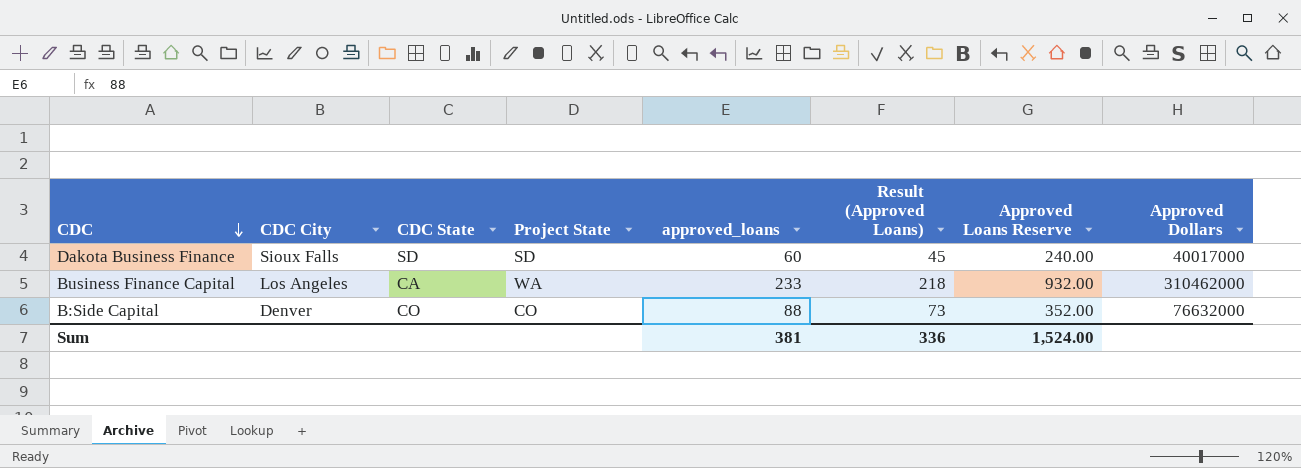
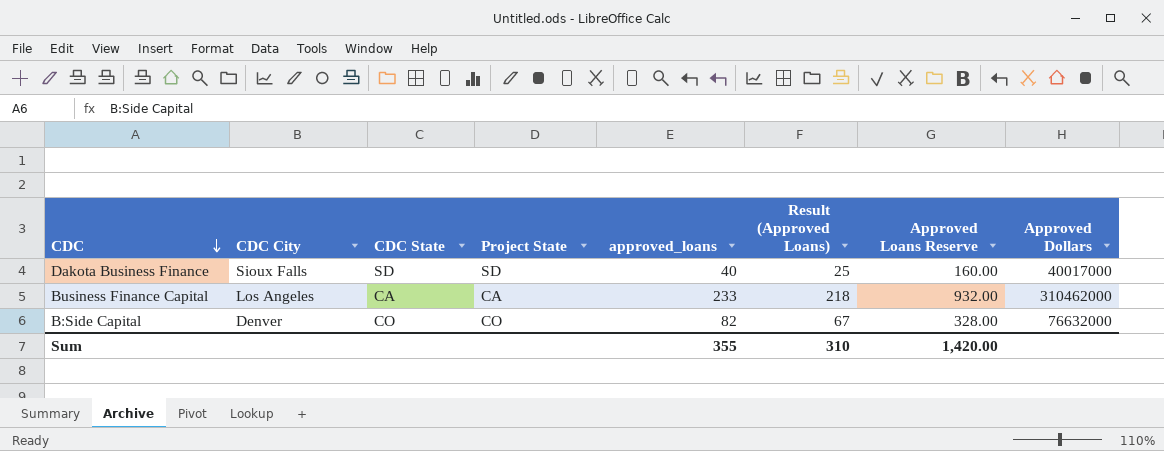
Dakota Business Finance | approved_loans: 60 -> 40
Dakota Business Finance | Result (Approved Loans): 45 -> 25
Dakota Business Finance | Approved Loans Reserve: 240.00 -> 160.00
Business Finance Capital | Project State: WA -> CA
B:Side Capital | approved_loans: 88 -> 82
B:Side Capital | Result (Approved Loans): 73 -> 67
B:Side Capital | Approved Loans Reserve: 352.00 -> 328.00
Sum | approved_loans: 381 -> 355
Sum | Result (Approved Loans): 336 -> 310
Sum | Approved Loans Reserve: 1,524.00 -> 1,420.00

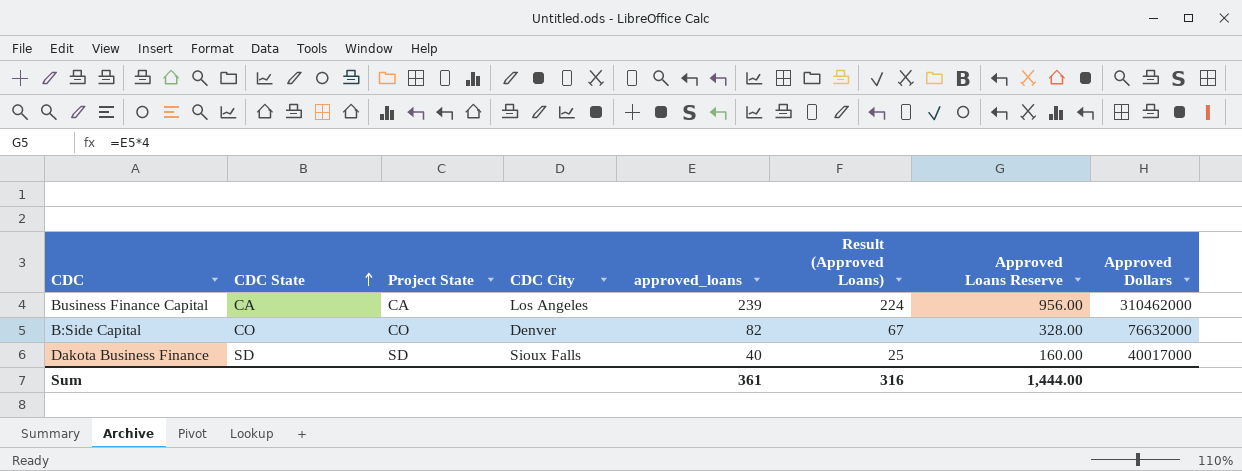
row order: CDC descending -> CDC State ascending
column CDC City | position: 2 -> 4
Business Finance Capital | approved_loans: 233 -> 239
Business Finance Capital | Result (Approved Loans): 218 -> 224
Business Finance Capital | Approved Loans Reserve: 932.00 -> 956.00
Sum | approved_loans: 355 -> 361
Sum | Result (Approved Loans): 310 -> 316
Sum | Approved Loans Reserve: 1,420.00 -> 1,444.00

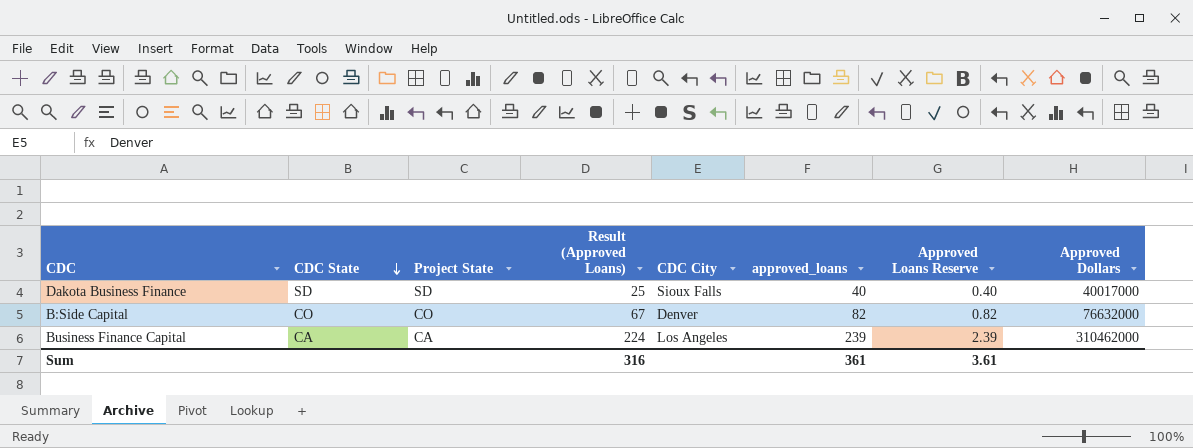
row order: CDC State ascending -> CDC State descending
column Result (Approved Loans) | position: 6 -> 4
column Approved Loans Reserve | formula: [approved_loans] * 4 -> [approved_loans] * 0.01
Sum | Approved Loans Reserve: 1,444.00 -> 3.61

